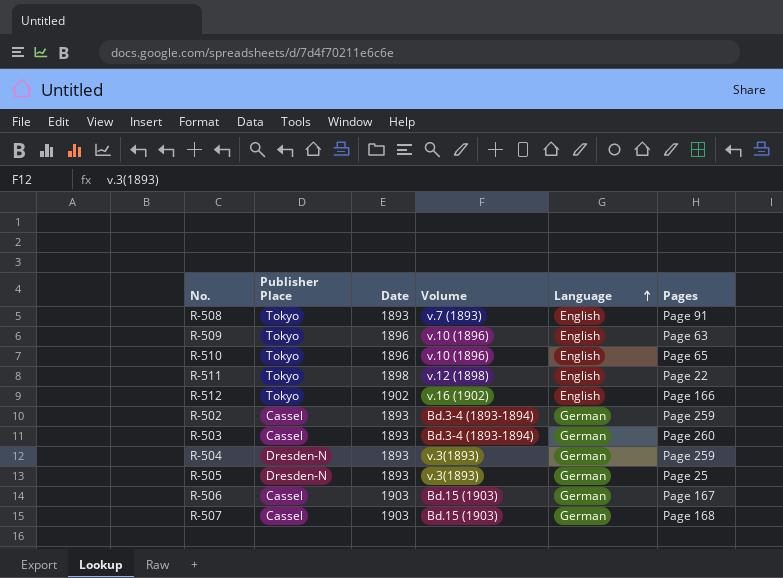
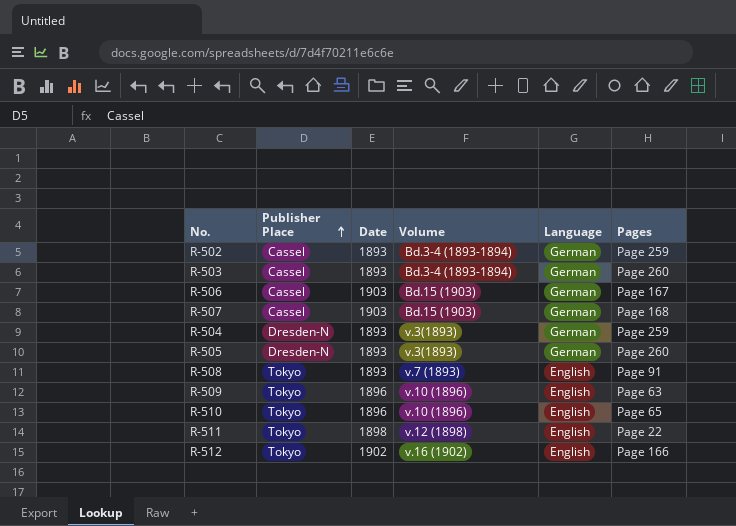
row order: Language ascending -> Publisher Place ascending
R-505 | Pages: Page 25 -> Page 260

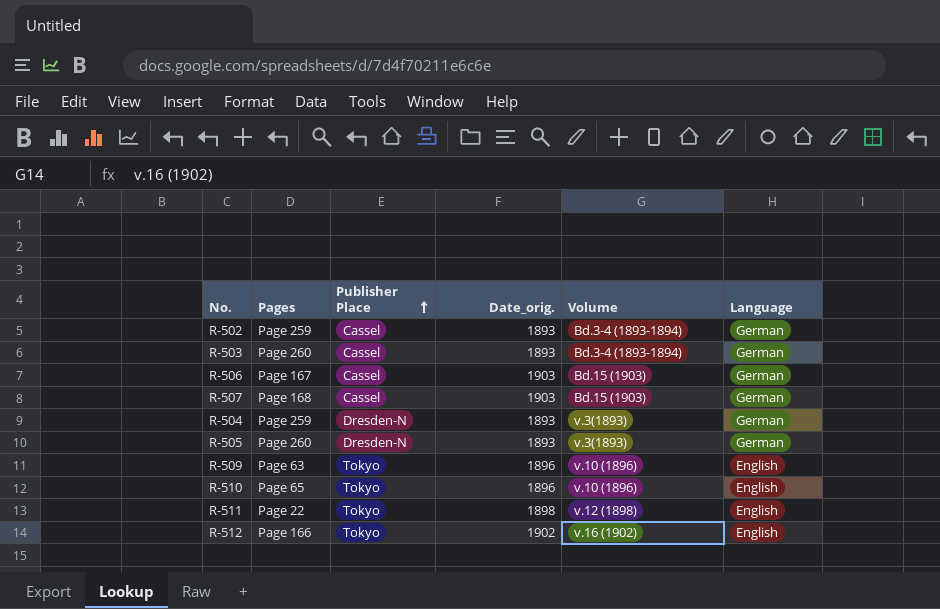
column Pages | position: 6 -> 2
column name: Date -> Date_orig.
row R-508: Tokyo | 1893 | v.7 (1893) | English | Page 91 -> none

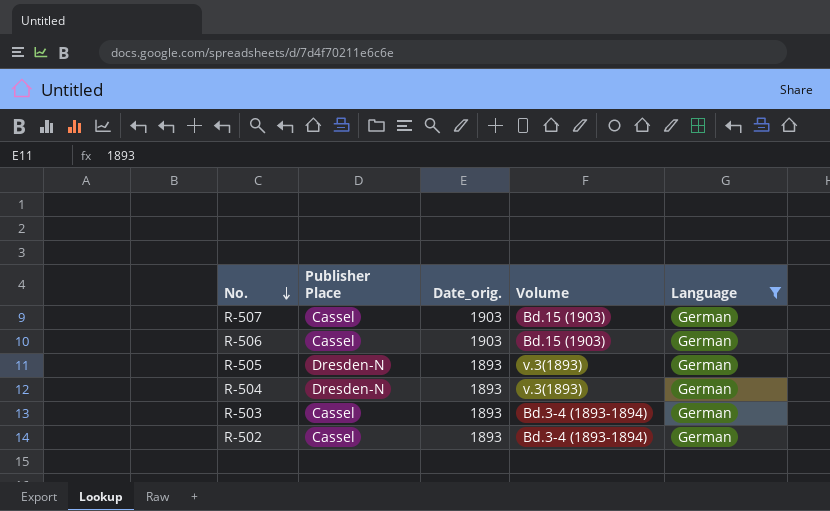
filter: none -> Language = German
row order: Publisher Place ascending -> No. descending
column Pages | position: 2 -> none

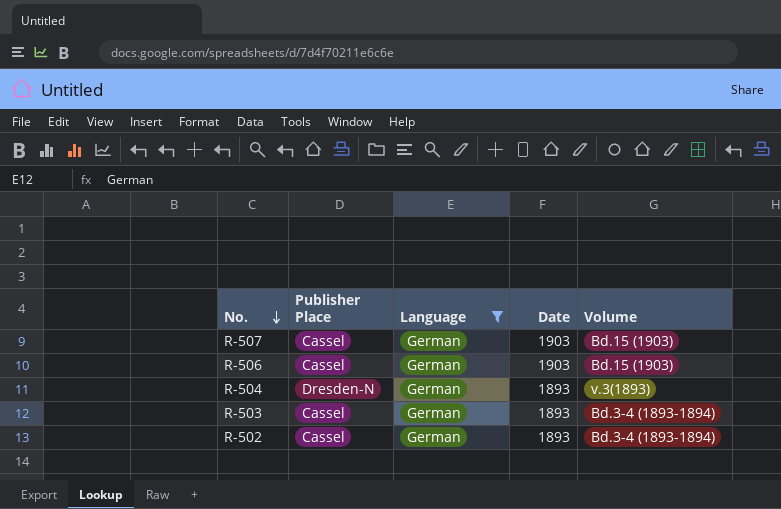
column Language | position: 5 -> 3
column name: Date_orig. -> Date
row R-505: Dresden-N | 1893 | v.3(1893) | German -> none

